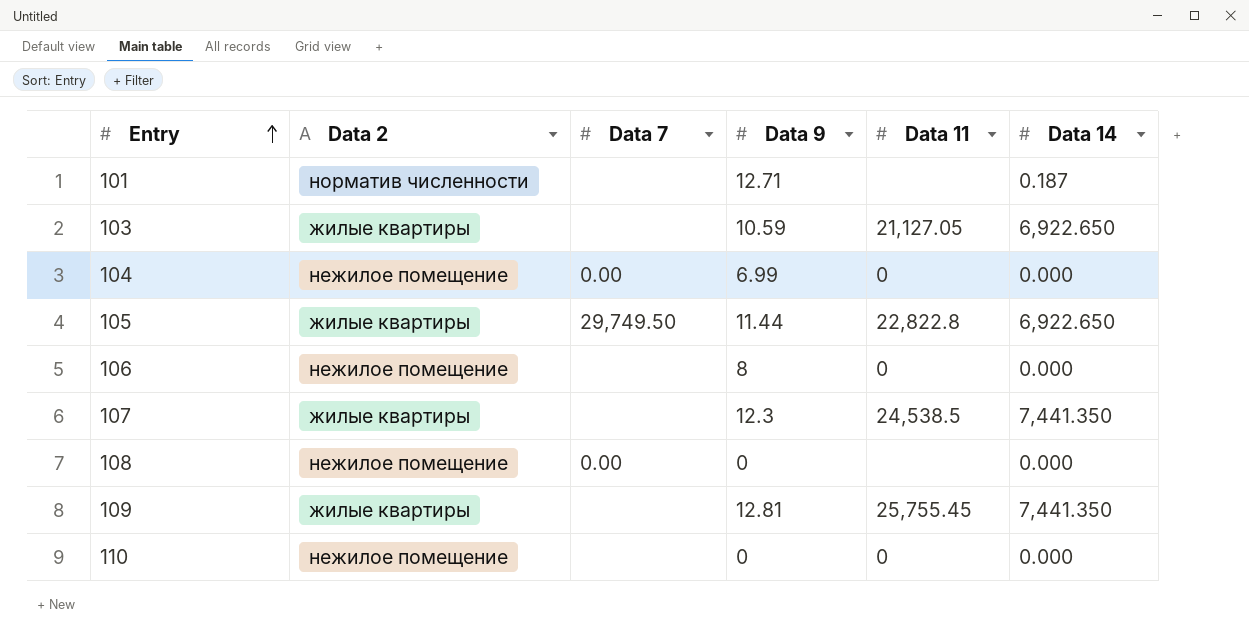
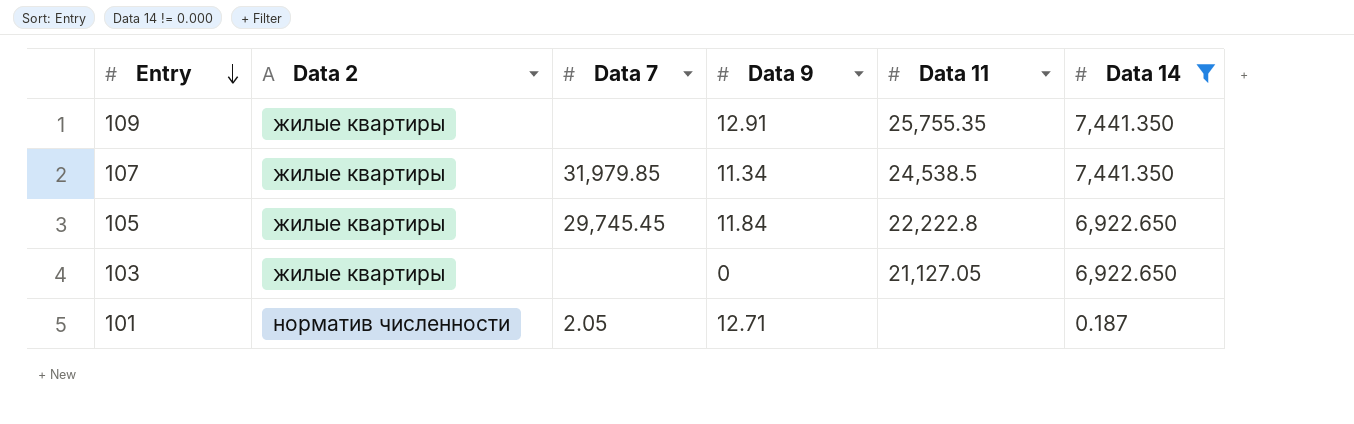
filter: none -> Data 14 != 0.000
row order: Entry ascending -> Entry descending
109 | Data 9: 12.81 -> 12.91
109 | Data 11: 25,755.45 -> 25,755.35
107 | Data 7: none -> 31,979.85
107 | Data 9: 12.3 -> 11.34
105 | Data 7: 29,749.50 -> 29,745.45
105 | Data 9: 11.44 -> 11.84
105 | Data 11: 22,822.8 -> 22,222.8
103 | Data 9: 10.59 -> 0
101 | Data 7: none -> 2.05

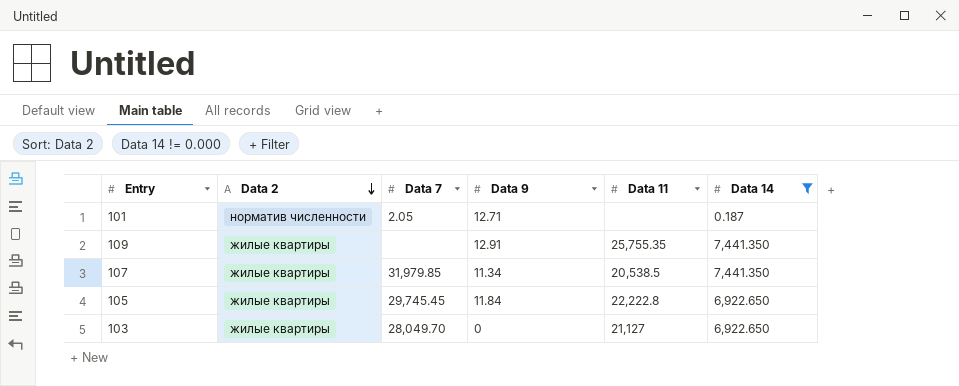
row order: Entry descending -> Data 2 descending
107 | Data 11: 24,538.5 -> 20,538.5
103 | Data 7: none -> 28,049.70
103 | Data 11: 21,127.05 -> 21,127

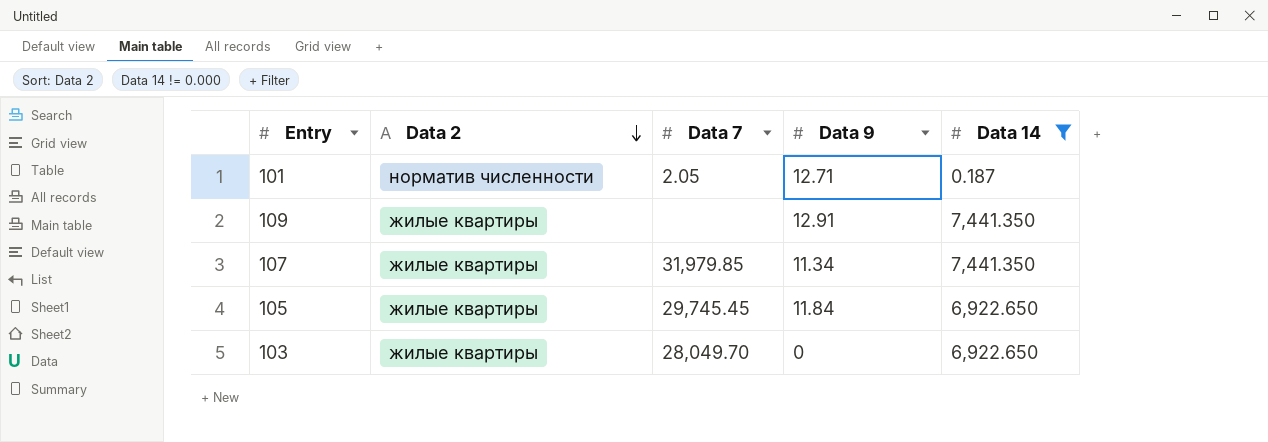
column Data 11 | position: 5 -> none

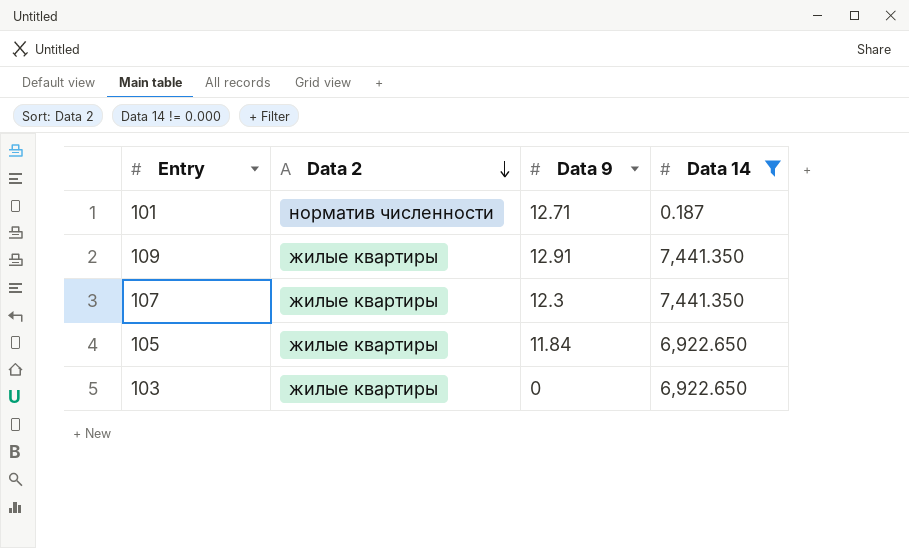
column Data 7 | position: 3 -> none
107 | Data 9: 11.34 -> 12.3

